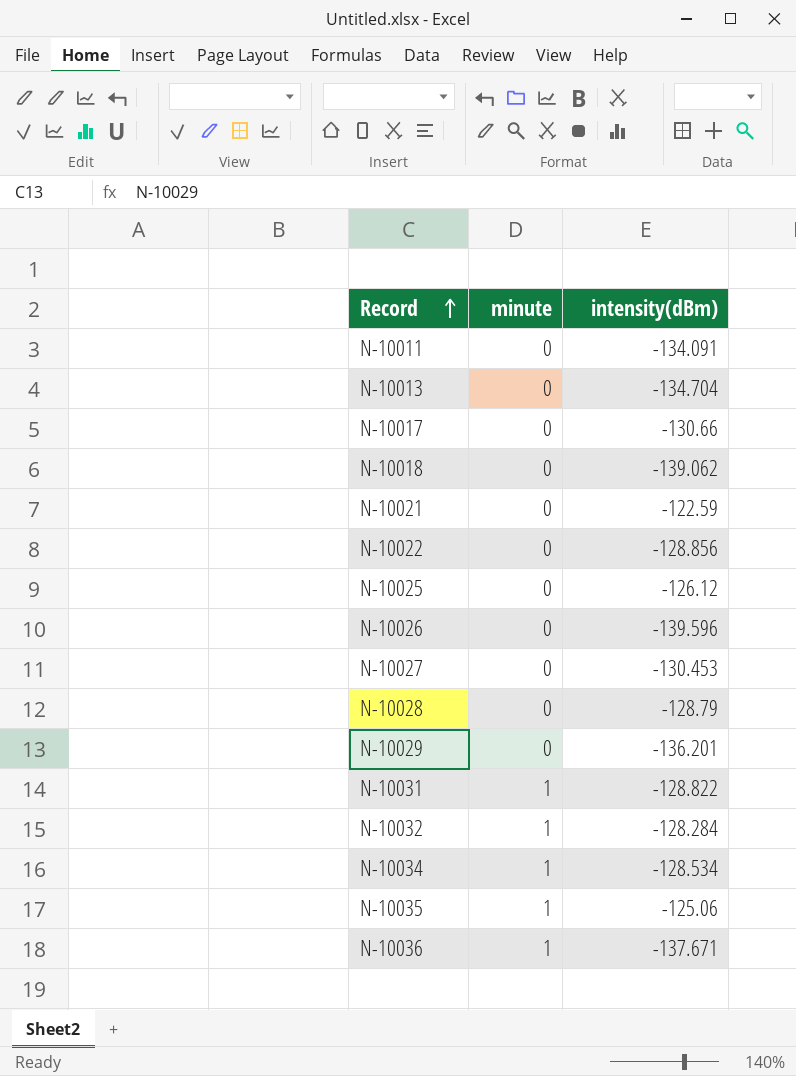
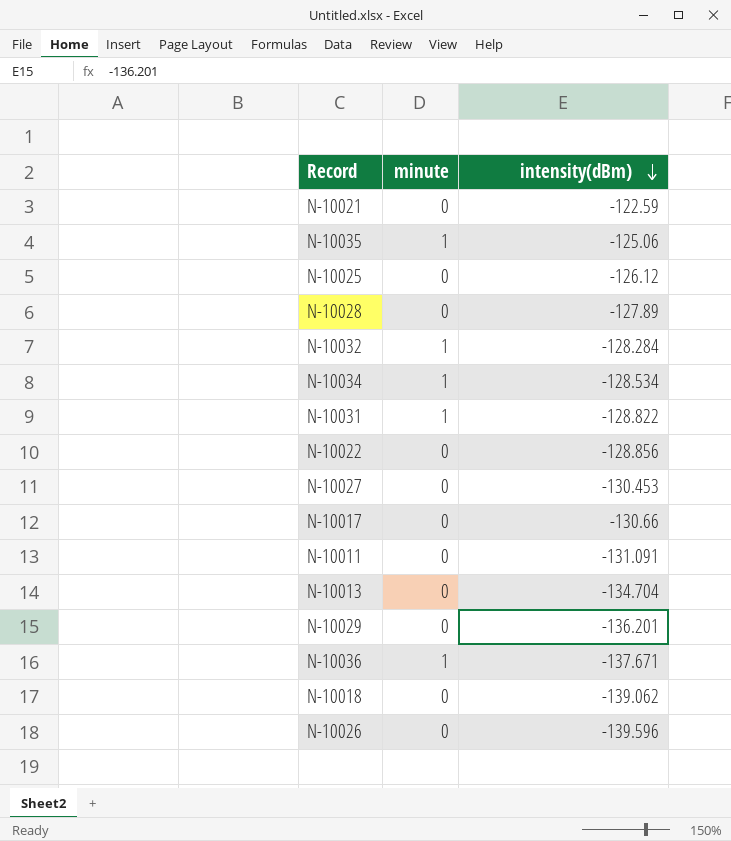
row order: Record ascending -> intensity(dBm) descending
N-10028 | intensity(dBm): -128.79 -> -127.89
N-10011 | intensity(dBm): -134.091 -> -131.091

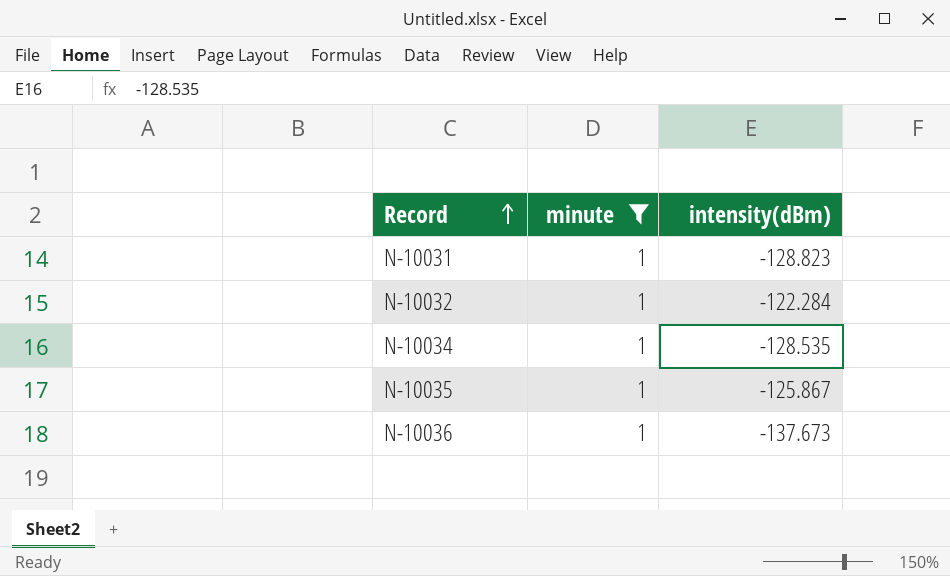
filter: none -> minute = 1
row order: intensity(dBm) descending -> Record ascending
N-10031 | intensity(dBm): -128.822 -> -128.823
N-10032 | intensity(dBm): -128.284 -> -122.284
N-10034 | intensity(dBm): -128.534 -> -128.535
N-10035 | intensity(dBm): -125.06 -> -125.867
N-10036 | intensity(dBm): -137.671 -> -137.673

